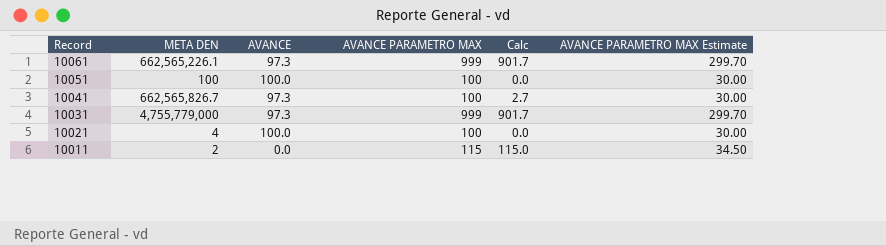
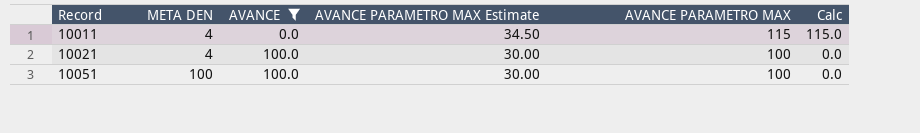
filter: none -> AVANCE != 97.3
row order: Record descending -> Record ascending
column AVANCE PARAMETRO MAX Estimate | position: 6 -> 4
10011 | META DEN: 2 -> 4

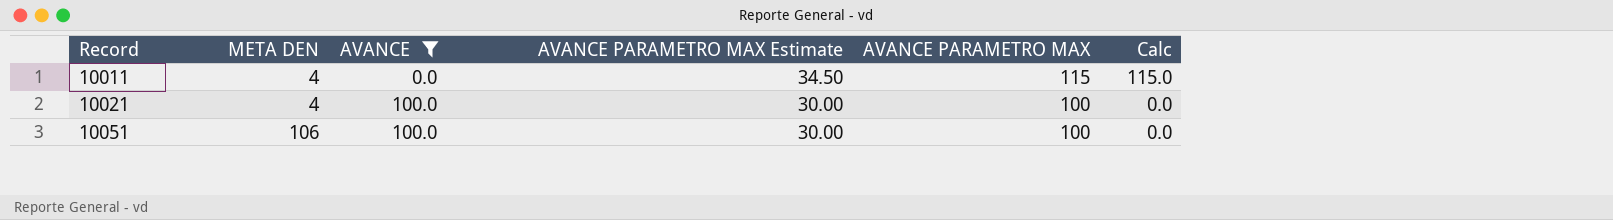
10051 | META DEN: 100 -> 106

